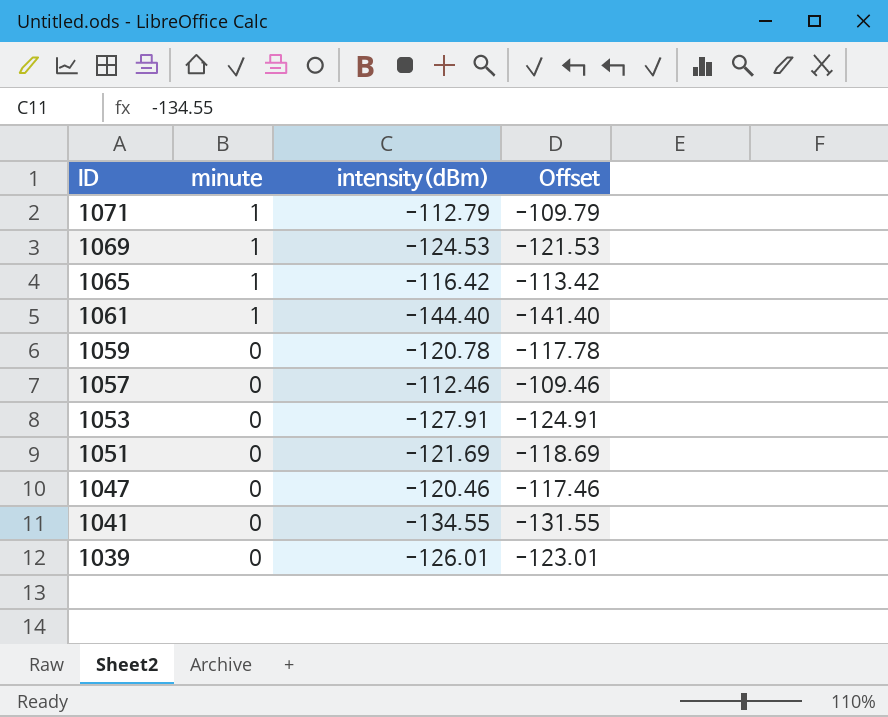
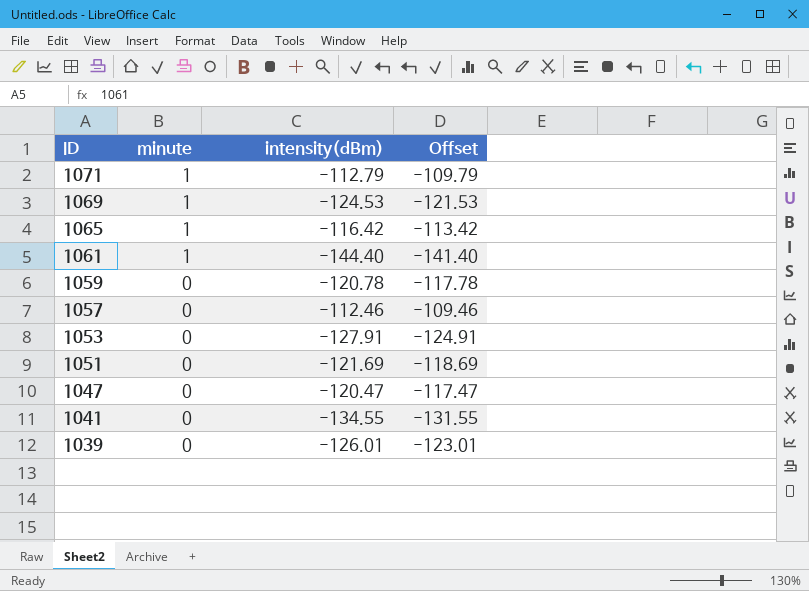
1047 | intensity(dBm): -120.46 -> -120.47
1047 | Offset: -117.46 -> -117.47

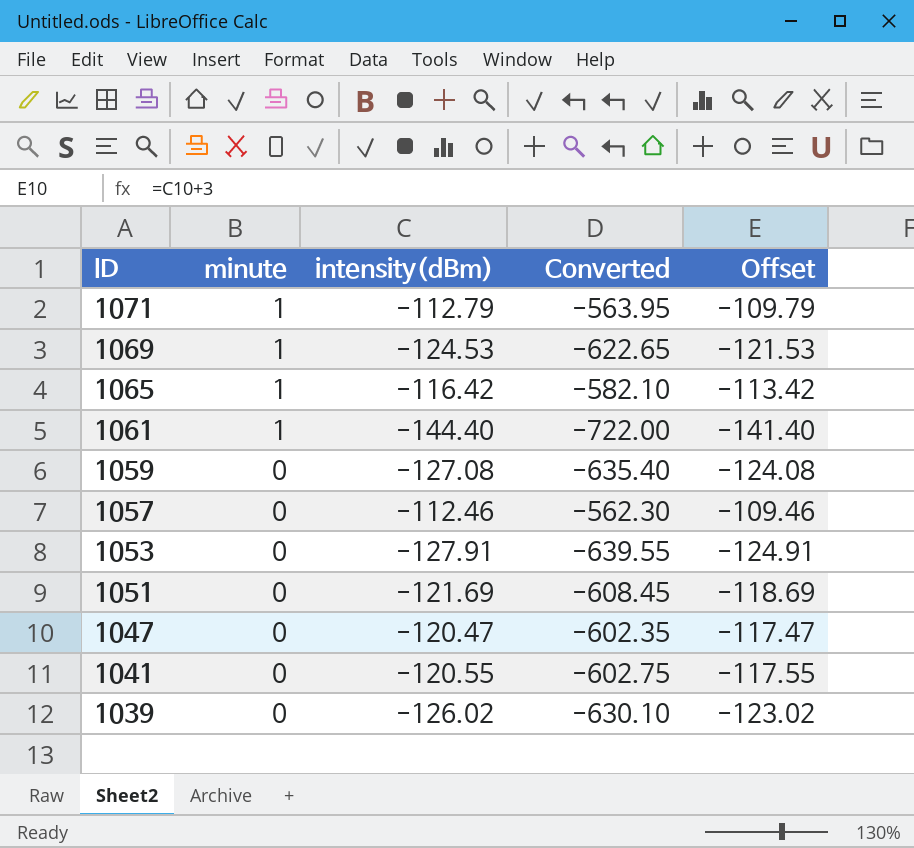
column Converted | formula: none -> [intensity(dBm)] * 5
1059 | intensity(dBm): -120.78 -> -127.08
1059 | Offset: -117.78 -> -124.08
1041 | intensity(dBm): -134.55 -> -120.55
1041 | Offset: -131.55 -> -117.55
1039 | intensity(dBm): -126.01 -> -126.02
1039 | Offset: -123.01 -> -123.02

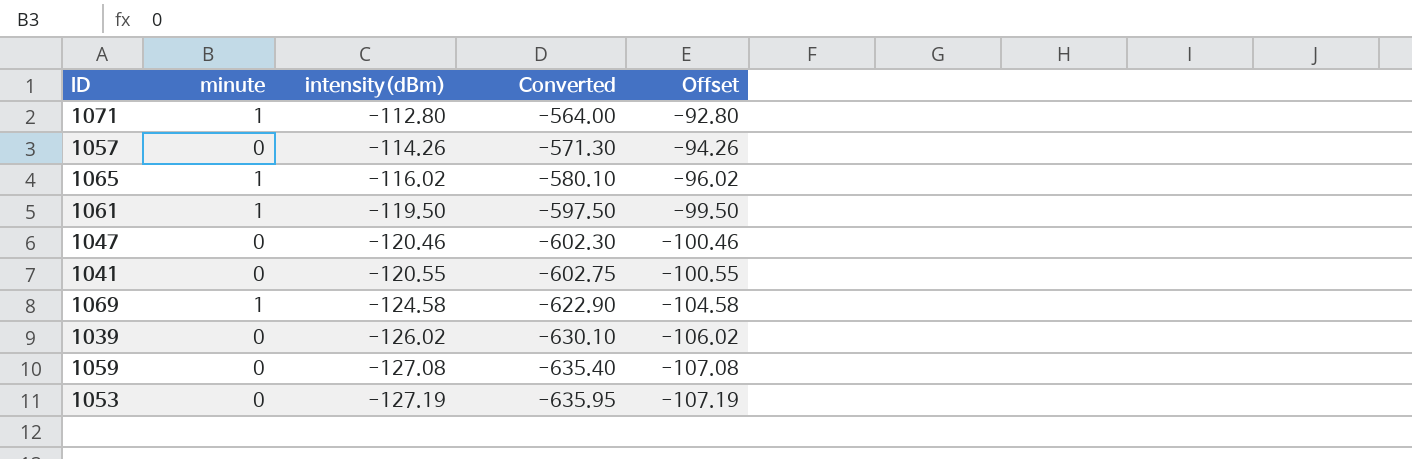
row order: ID descending -> intensity(dBm) descending
column Offset | formula: [intensity(dBm)] + 3 -> [intensity(dBm)] + 20
row 1051: 0 | -121.69 | -608.45 | -118.69 -> none
1071 | intensity(dBm): -112.79 -> -112.80
1071 | Converted: -563.95 -> -564.00
1057 | intensity(dBm): -112.46 -> -114.26
1057 | Converted: -562.30 -> -571.30
1065 | intensity(dBm): -116.42 -> -116.02
1065 | Converted: -582.10 -> -580.10
1061 | intensity(dBm): -144.40 -> -119.50
1061 | Converted: -722.00 -> -597.50
1047 | intensity(dBm): -120.47 -> -120.46
1047 | Converted: -602.35 -> -602.30
1069 | intensity(dBm): -124.53 -> -124.58
1069 | Converted: -622.65 -> -622.90
1053 | intensity(dBm): -127.91 -> -127.19
1053 | Converted: -639.55 -> -635.95

